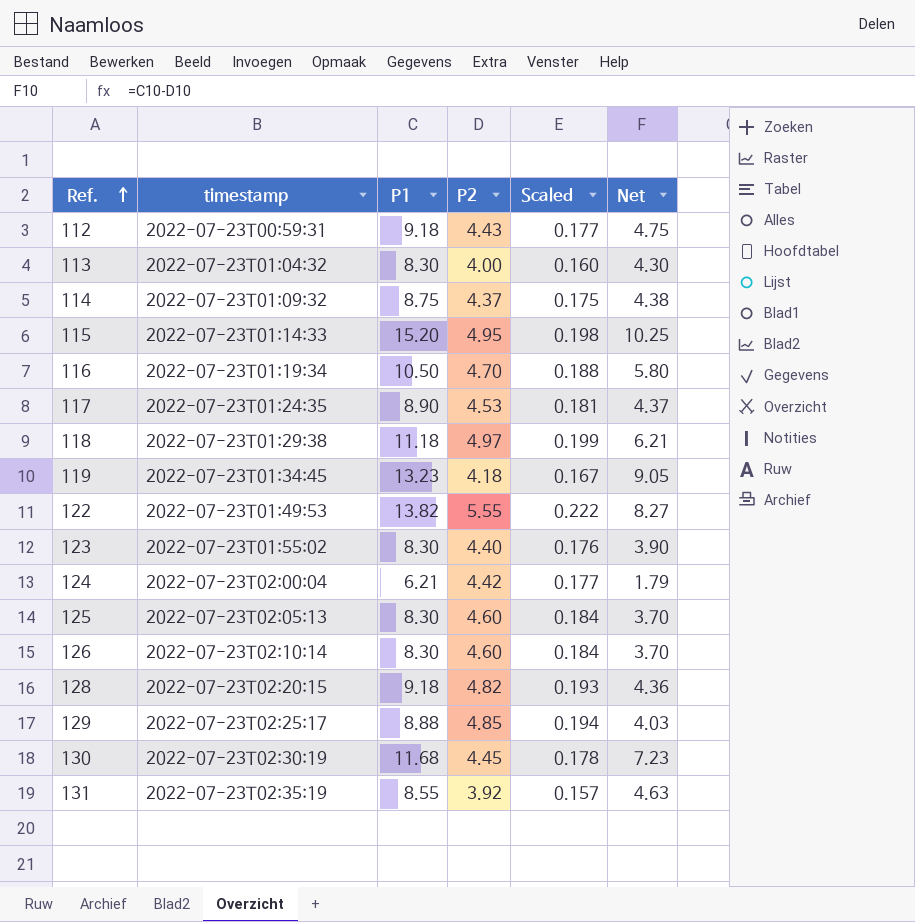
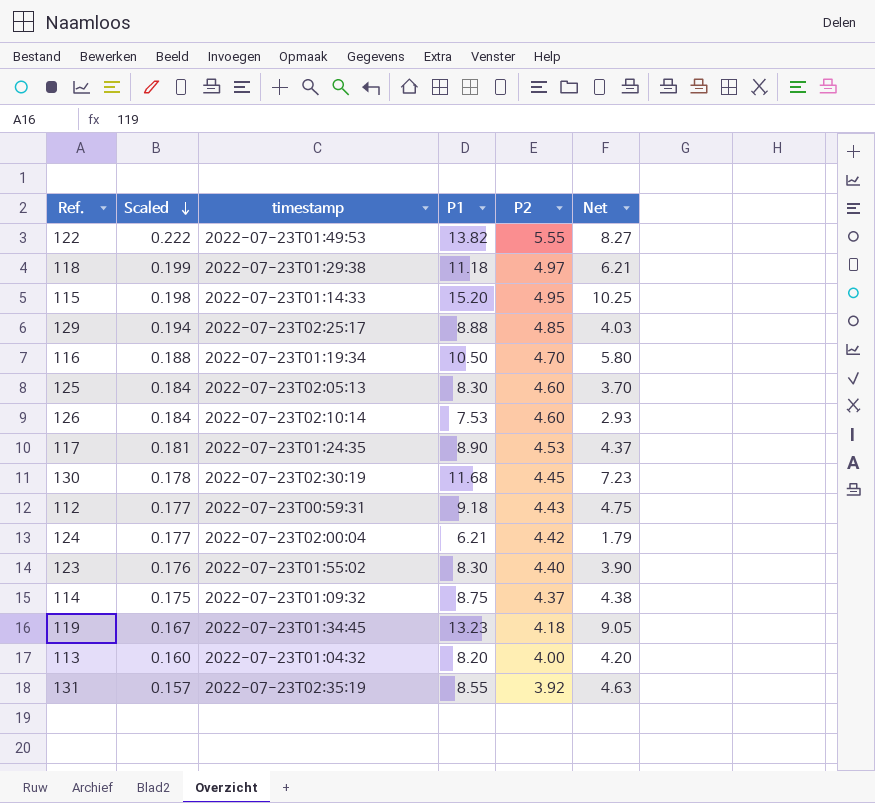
row order: Ref. ascending -> Scaled descending
column Scaled | position: 5 -> 2
row 128: 2022-07-23T02:20:15 | 9.18 | 4.82 | 0.193 | 4.36 -> none
126 | P1: 8.30 -> 7.53
126 | Net: 3.70 -> 2.93
113 | P1: 8.30 -> 8.20
113 | Net: 4.30 -> 4.20

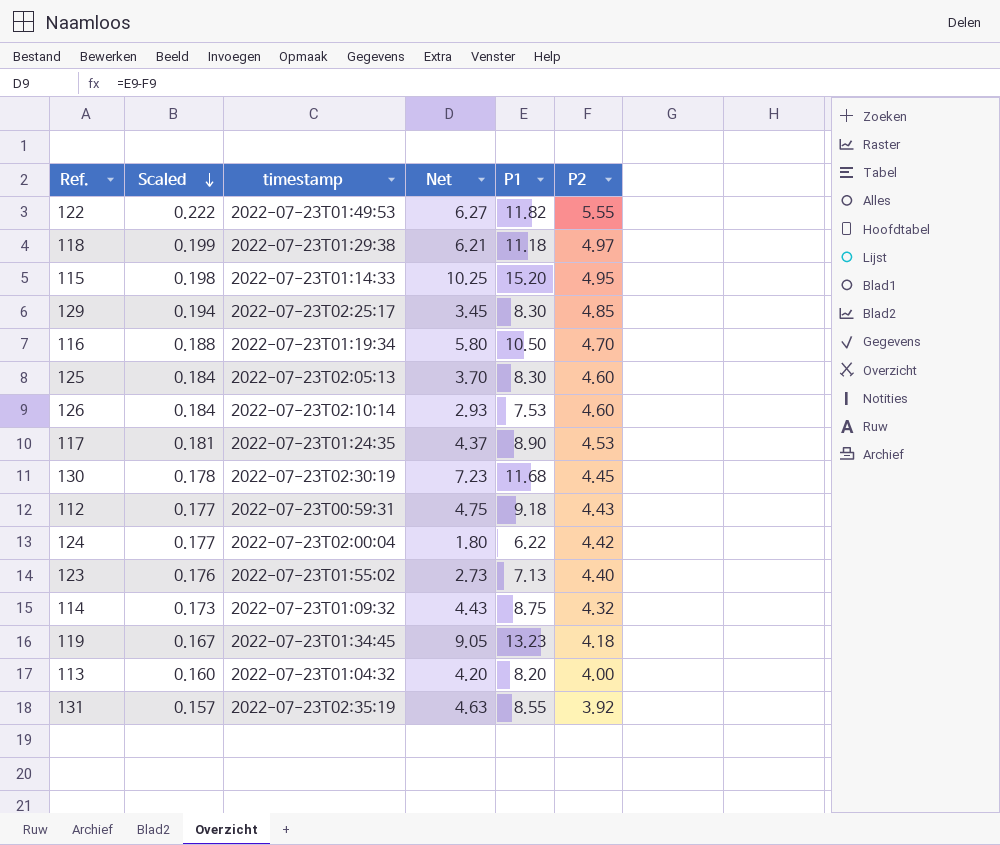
column Net | position: 6 -> 4
122 | Net: 8.27 -> 6.27
122 | P1: 13.82 -> 11.82
129 | Net: 4.03 -> 3.45
129 | P1: 8.88 -> 8.30
124 | Net: 1.79 -> 1.80
124 | P1: 6.21 -> 6.22
123 | Net: 3.90 -> 2.73
123 | P1: 8.30 -> 7.13
114 | Scaled: 0.175 -> 0.173
114 | Net: 4.38 -> 4.43
114 | P2: 4.37 -> 4.32

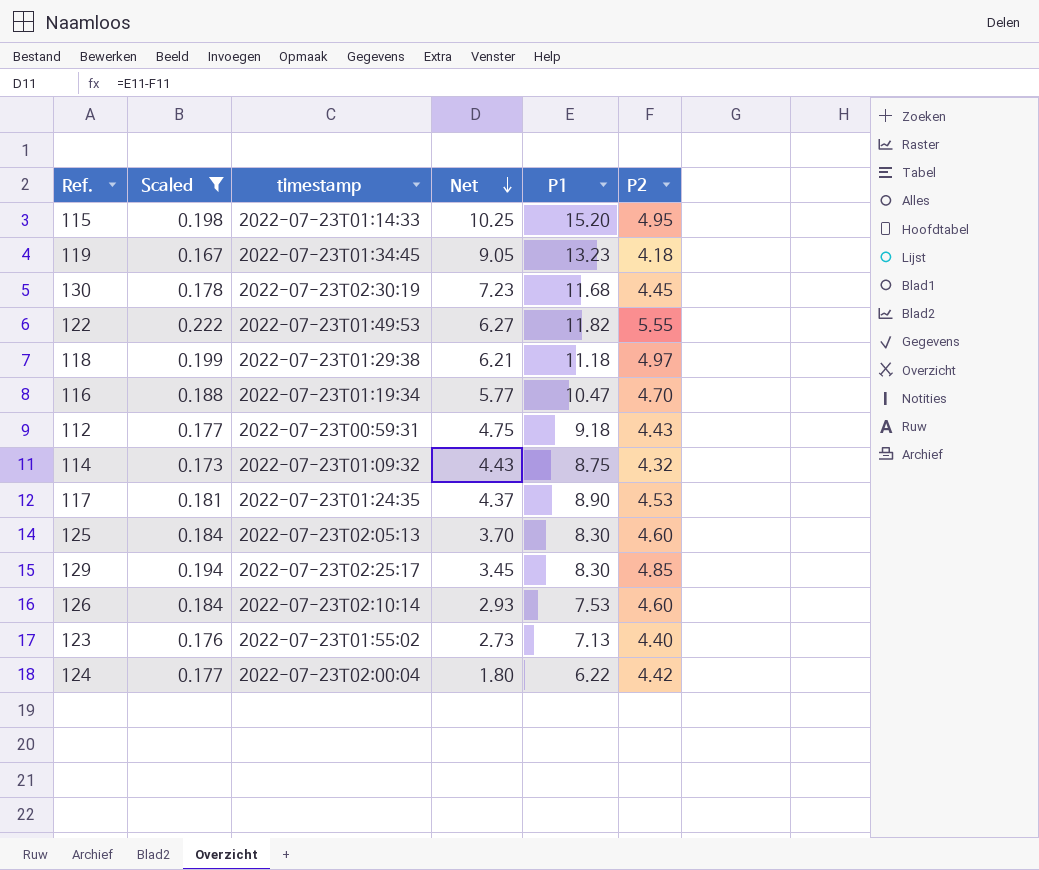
filter: none -> Scaled >= 0.167
row order: Scaled descending -> Net descending
116 | Net: 5.80 -> 5.77
116 | P1: 10.50 -> 10.47

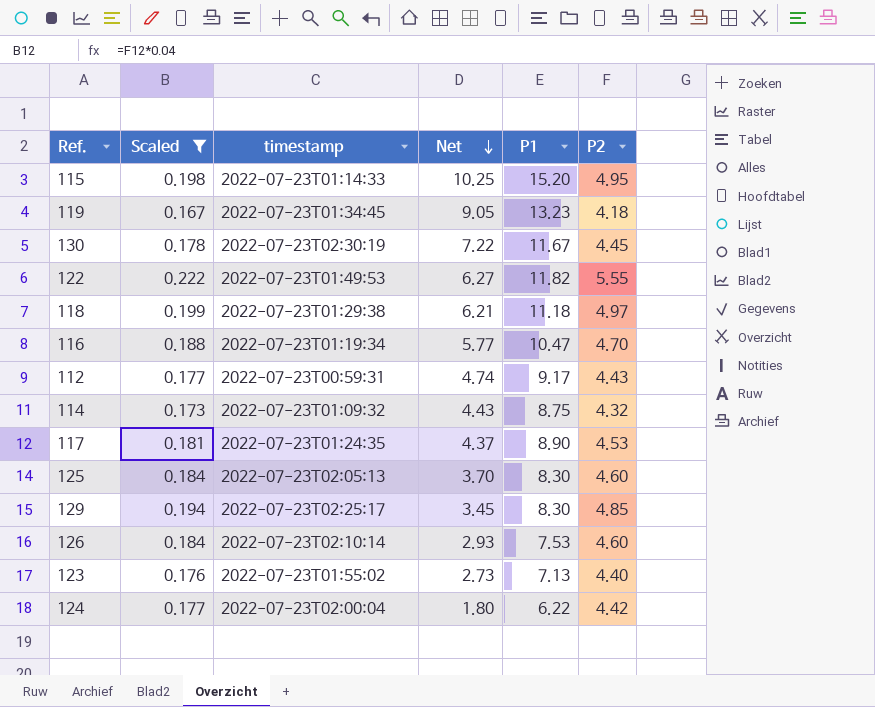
130 | Net: 7.23 -> 7.22
130 | P1: 11.68 -> 11.67
112 | Net: 4.75 -> 4.74
112 | P1: 9.18 -> 9.17

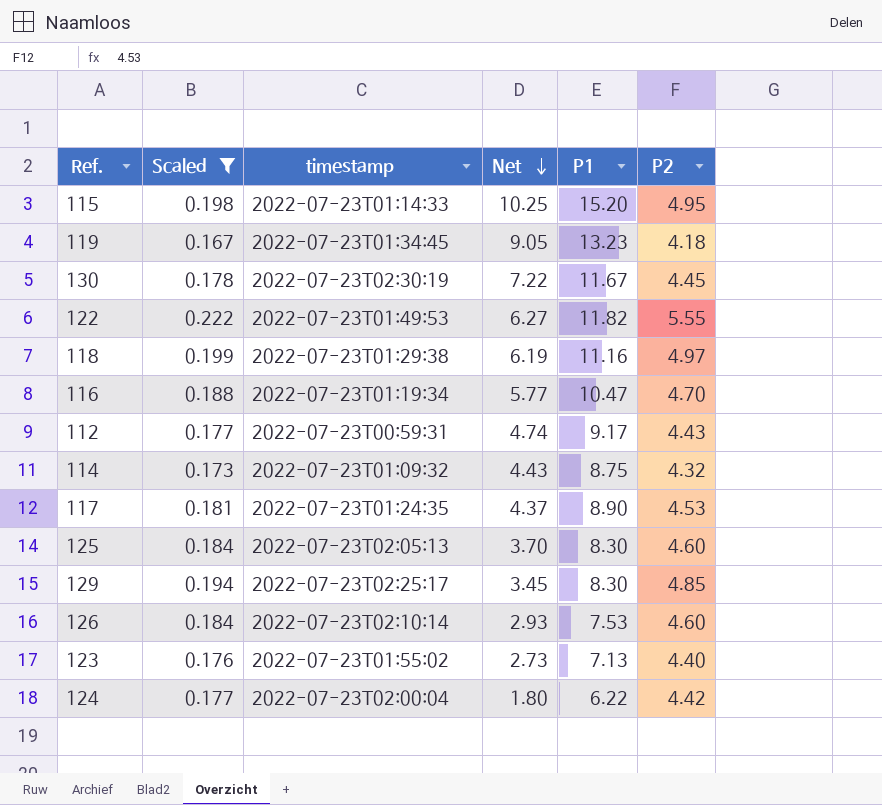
118 | Net: 6.21 -> 6.19
118 | P1: 11.18 -> 11.16

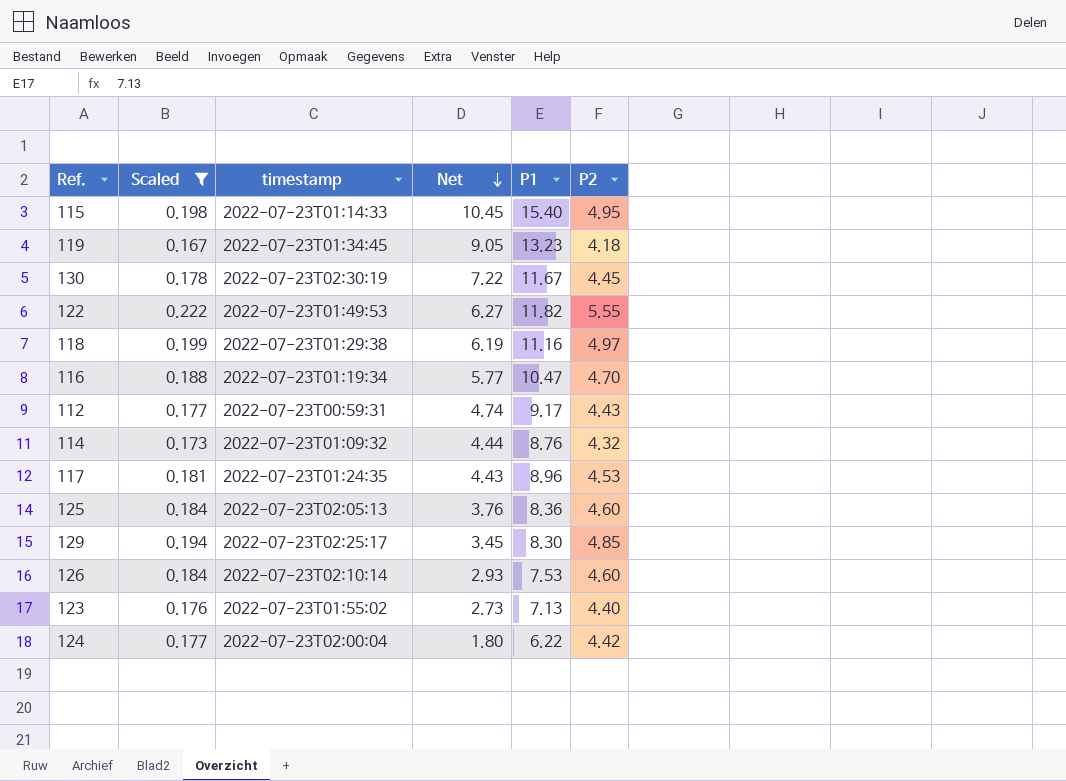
115 | Net: 10.25 -> 10.45
115 | P1: 15.20 -> 15.40
114 | Net: 4.43 -> 4.44
114 | P1: 8.75 -> 8.76
117 | Net: 4.37 -> 4.43
117 | P1: 8.90 -> 8.96
125 | Net: 3.70 -> 3.76
125 | P1: 8.30 -> 8.36

